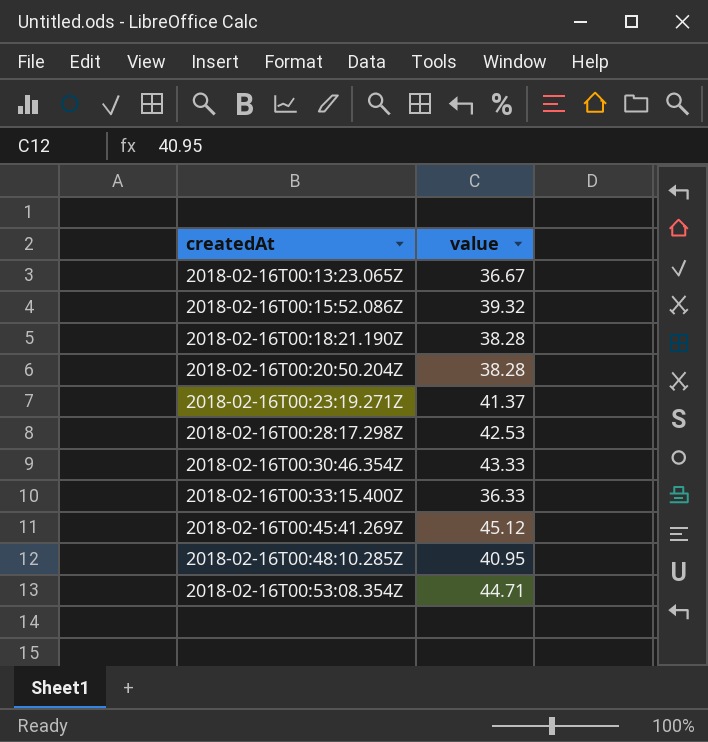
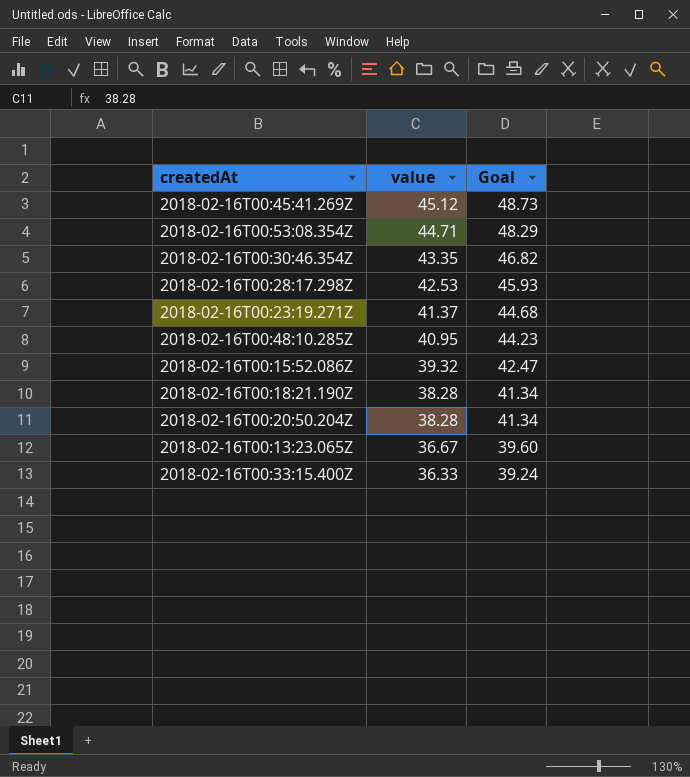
row order: createdAt ascending -> value descending
column Goal | formula: none -> [value] * 1.08
2018-02-16T00:30:46.354Z | value: 43.33 -> 43.35

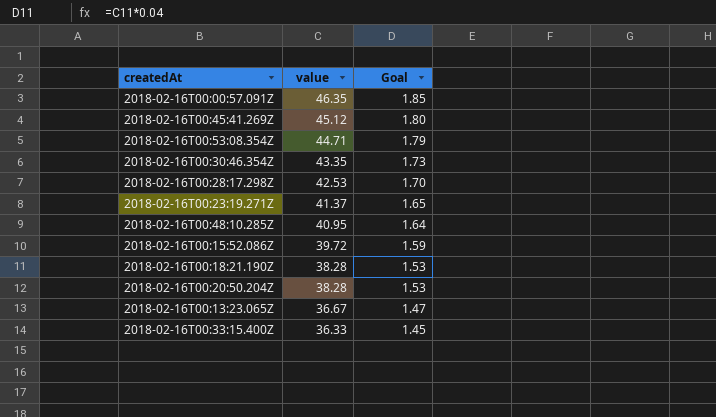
column Goal | formula: [value] * 1.08 -> [value] * 0.04
row 2018-02-16T00:00:57.091Z: none -> 46.35 | 1.85
2018-02-16T00:15:52.086Z | value: 39.32 -> 39.72

